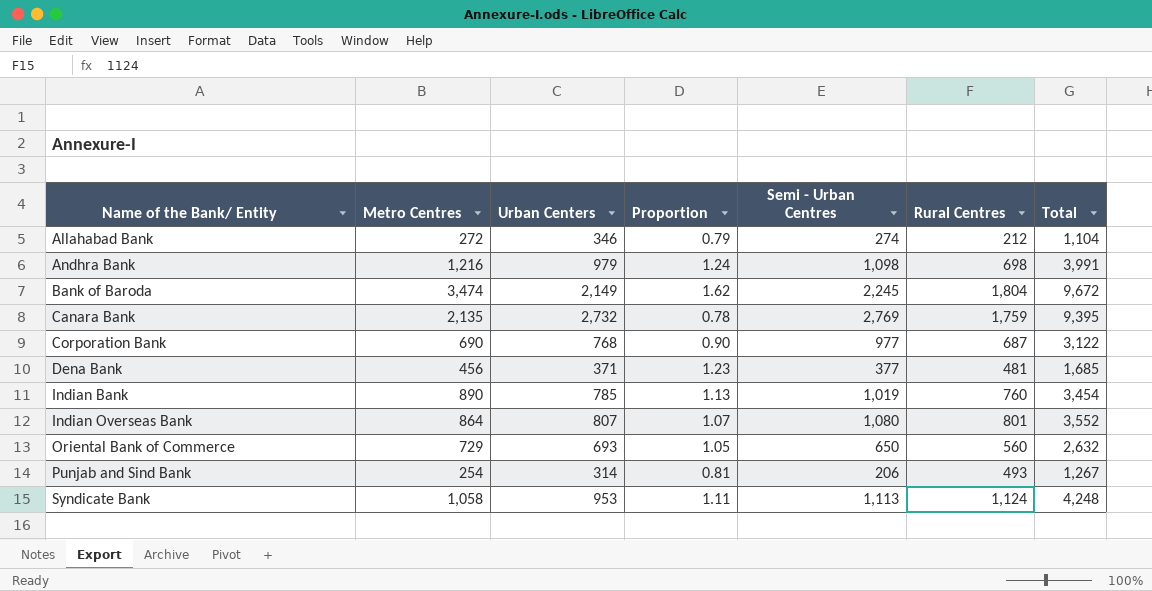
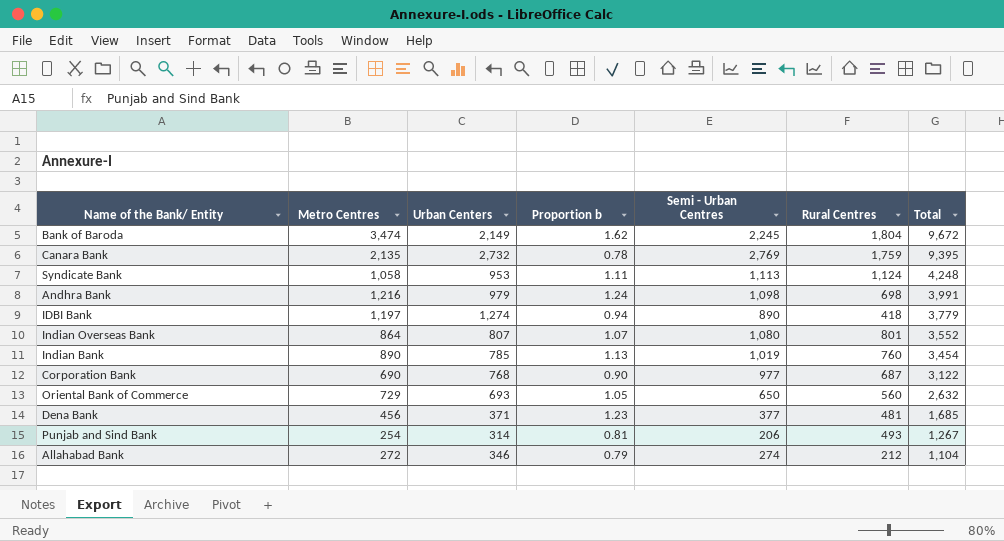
row order: Name of the Bank/ Entity ascending -> Total descending
column name: Proportion -> Proportion b
row IDBI Bank: none -> 1,197 | 1,274 | 0.94 | 890 | 418 | 3,779

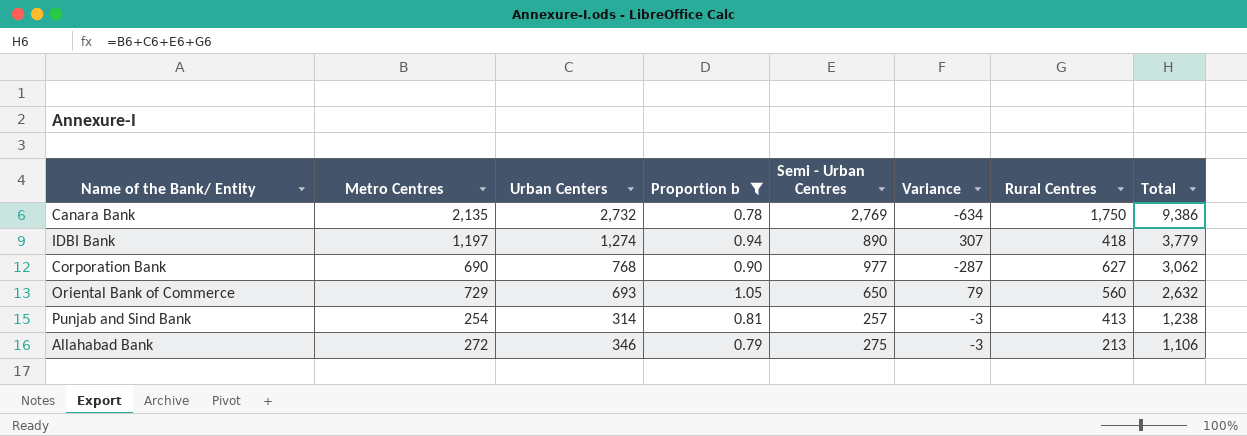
filter: none -> Proportion b <= 1.05
column Variance | formula: none -> [Metro Centres] - [Semi - Urban Centres]
Canara Bank | Rural Centres: 1,759 -> 1,750
Canara Bank | Total: 9,395 -> 9,386
Corporation Bank | Rural Centres: 687 -> 627
Corporation Bank | Total: 3,122 -> 3,062
Punjab and Sind Bank | Semi - Urban Centres: 206 -> 257
Punjab and Sind Bank | Rural Centres: 493 -> 413
Punjab and Sind Bank | Total: 1,267 -> 1,238
Allahabad Bank | Semi - Urban Centres: 274 -> 275
Allahabad Bank | Rural Centres: 212 -> 213
Allahabad Bank | Total: 1,104 -> 1,106

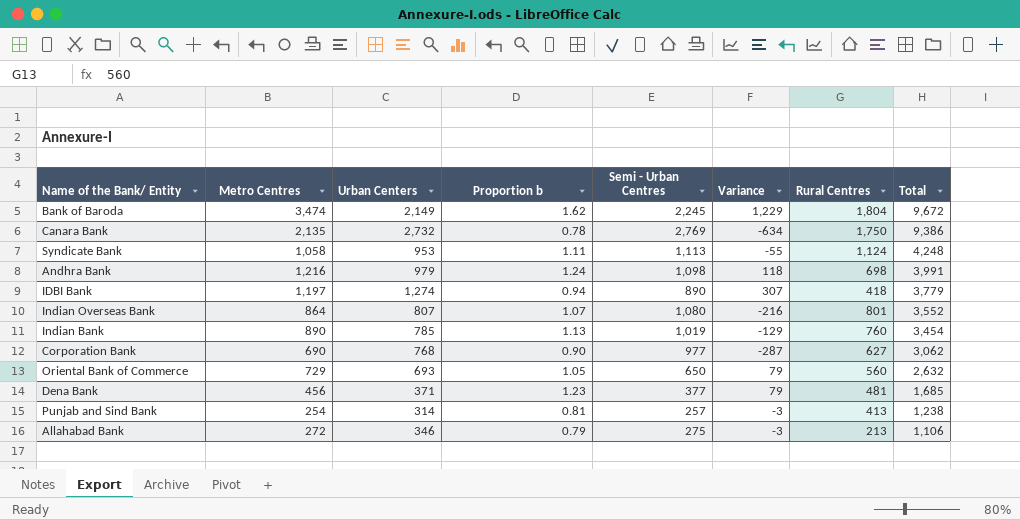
filter: Proportion b <= 1.05 -> none

